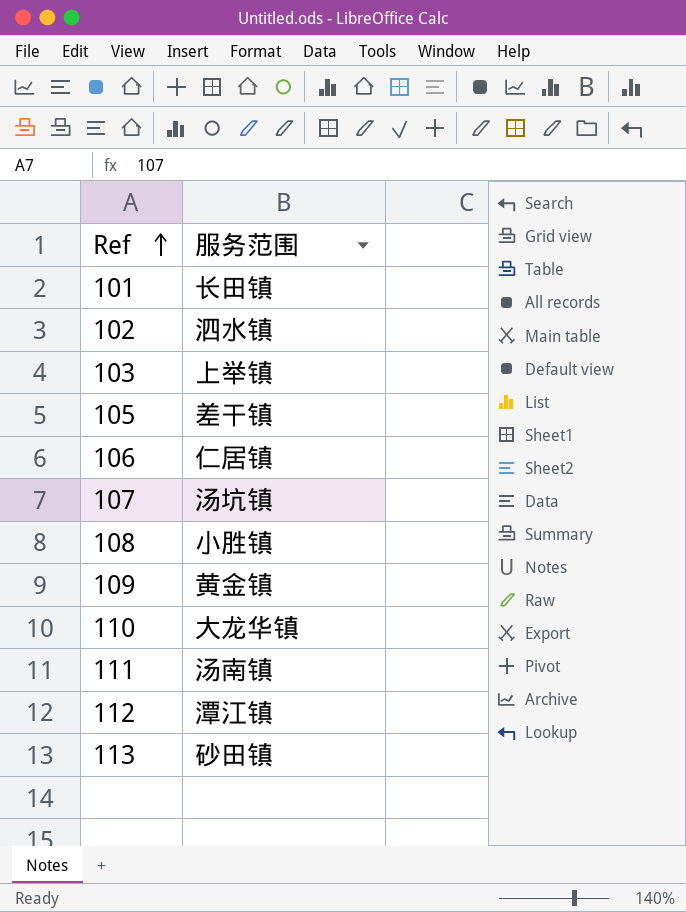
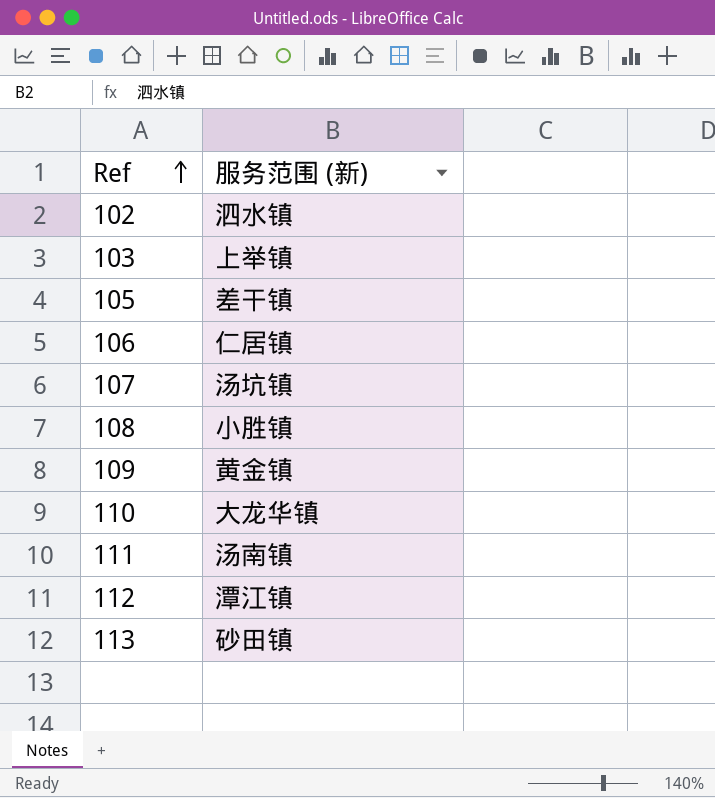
column name: 服务范围 -> 服务范围 (新)
row 101: 长田镇 -> none

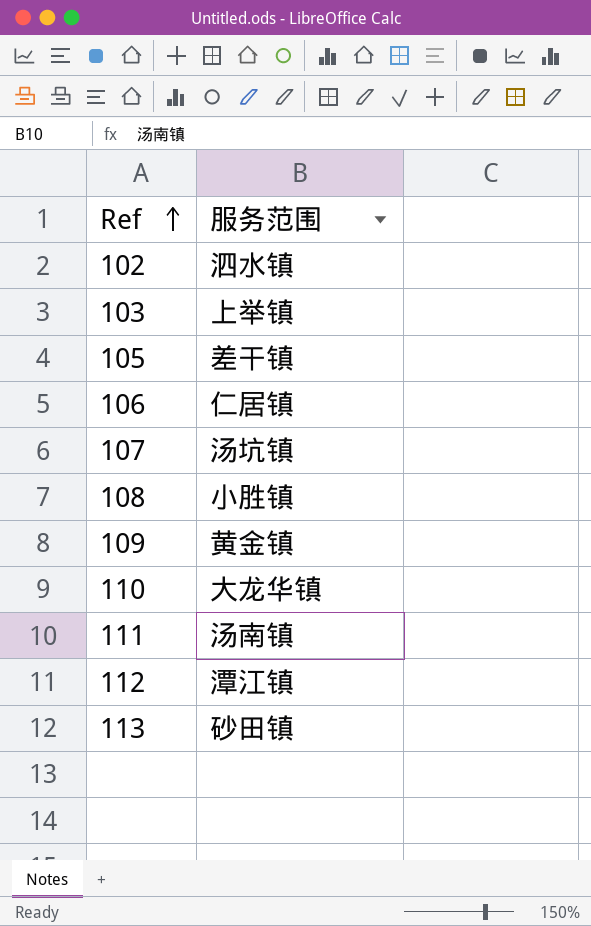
column name: 服务范围 (新) -> 服务范围

